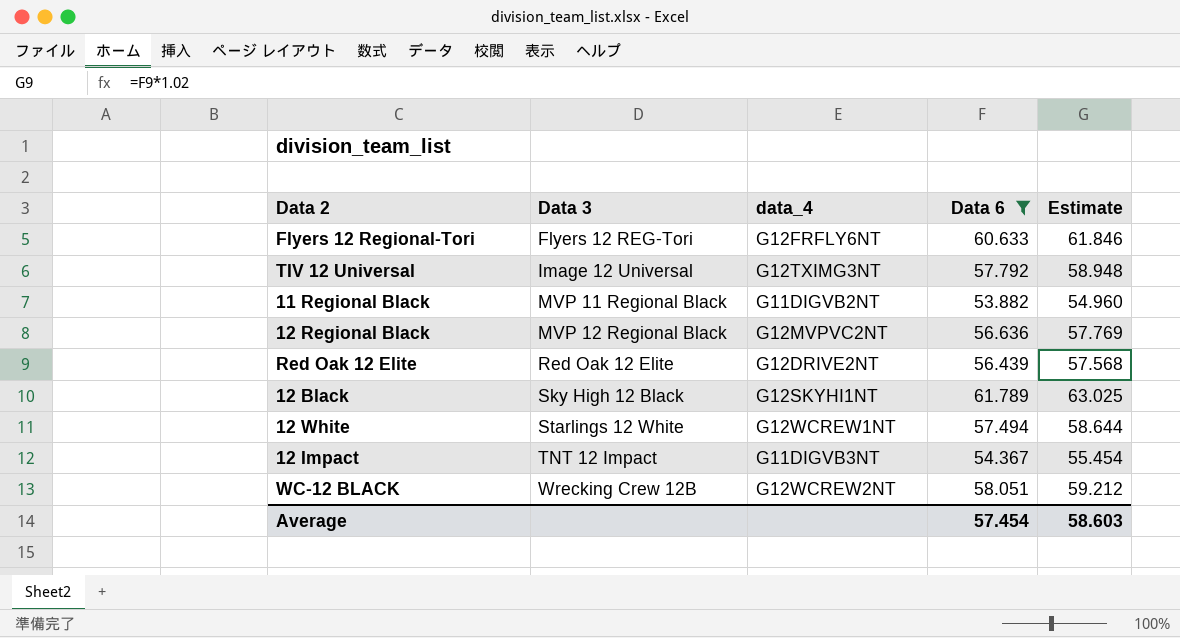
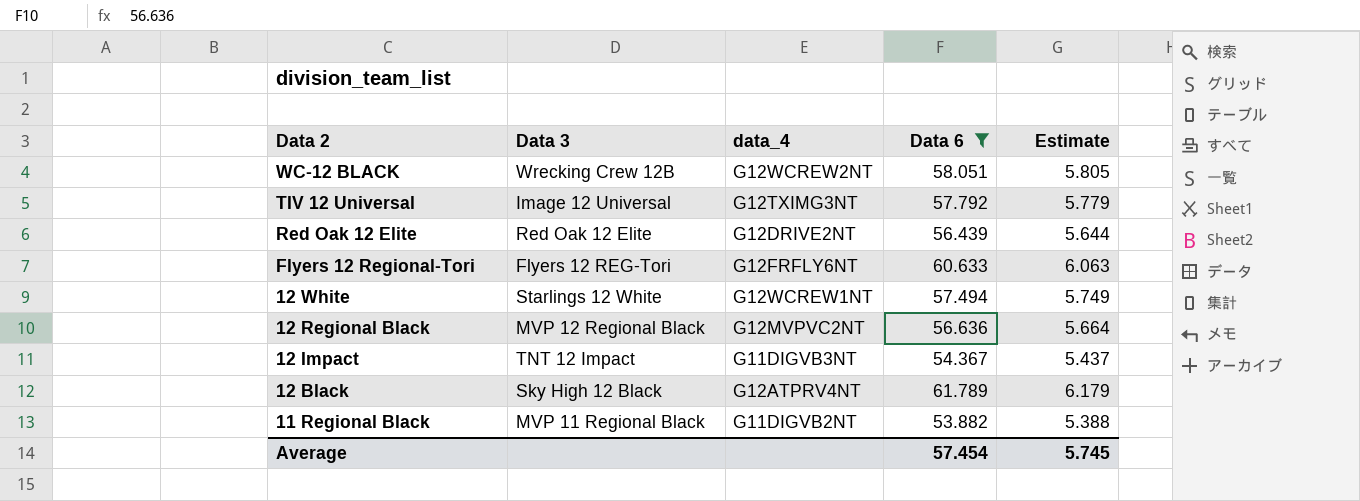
row order: Data 3 ascending -> Data 2 descending
column Estimate | formula: [Data 6] * 1.02 -> [Data 6] * 0.1
12 Black | data_4: G12SKYHI1NT -> G12ATPRV4NT
Average | Estimate: 58.603 -> 5.745

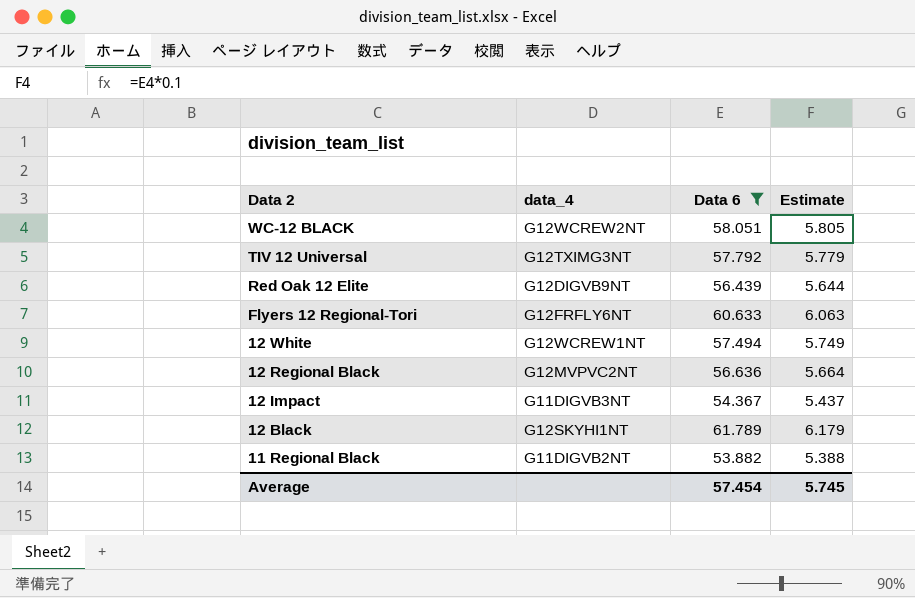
column Data 3 | position: 2 -> none
Red Oak 12 Elite | data_4: G12DRIVE2NT -> G12DIGVB9NT
12 Black | data_4: G12ATPRV4NT -> G12SKYHI1NT

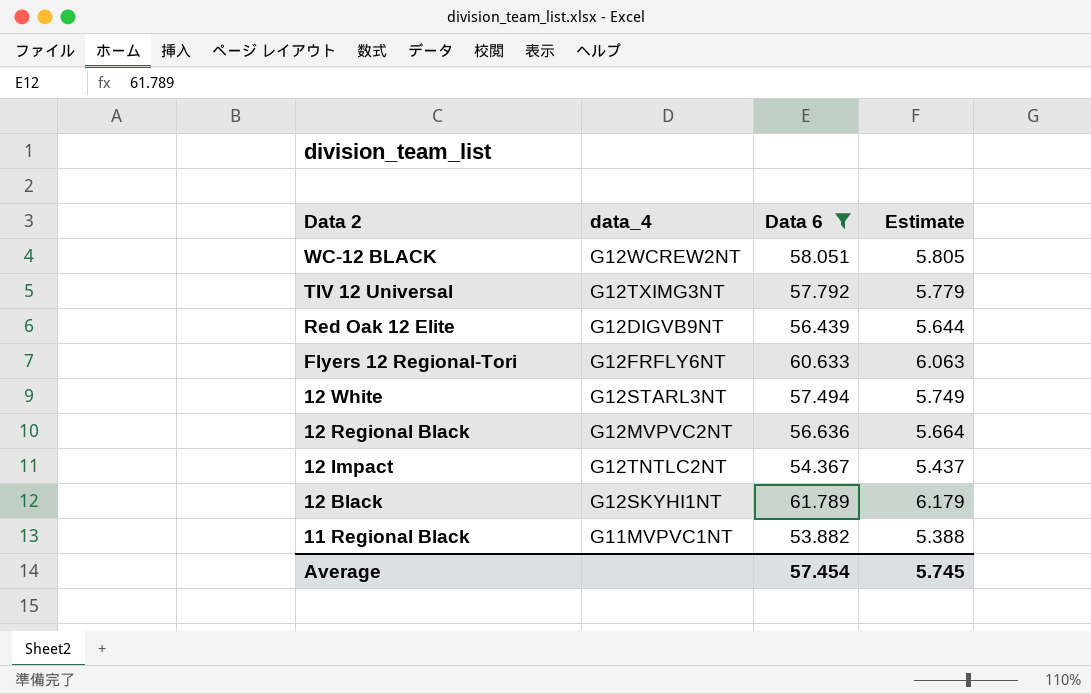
12 White | data_4: G12WCREW1NT -> G12STARL3NT
12 Impact | data_4: G11DIGVB3NT -> G12TNTLC2NT
11 Regional Black | data_4: G11DIGVB2NT -> G11MVPVC1NT

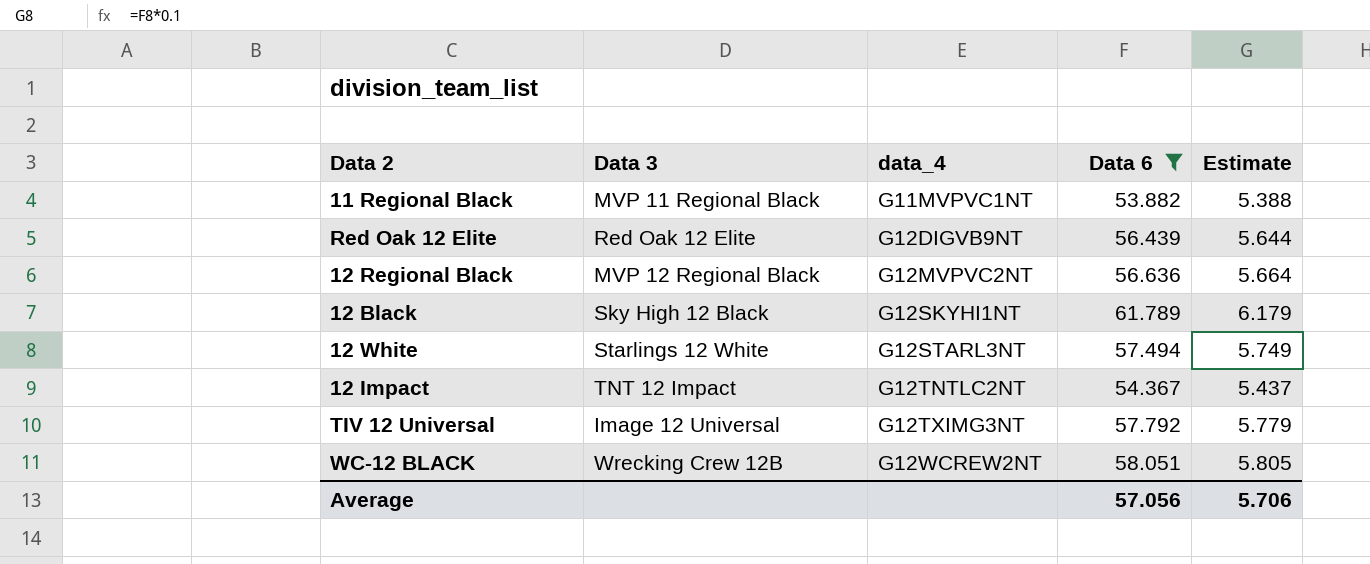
row order: Data 2 descending -> data_4 ascending
column Data 3 | position: none -> 2
row Flyers 12 Regional-Tori: G12FRFLY6NT | 60.633 | 6.063 -> none
Average | Data 6: 57.454 -> 57.056
Average | Estimate: 5.745 -> 5.706

